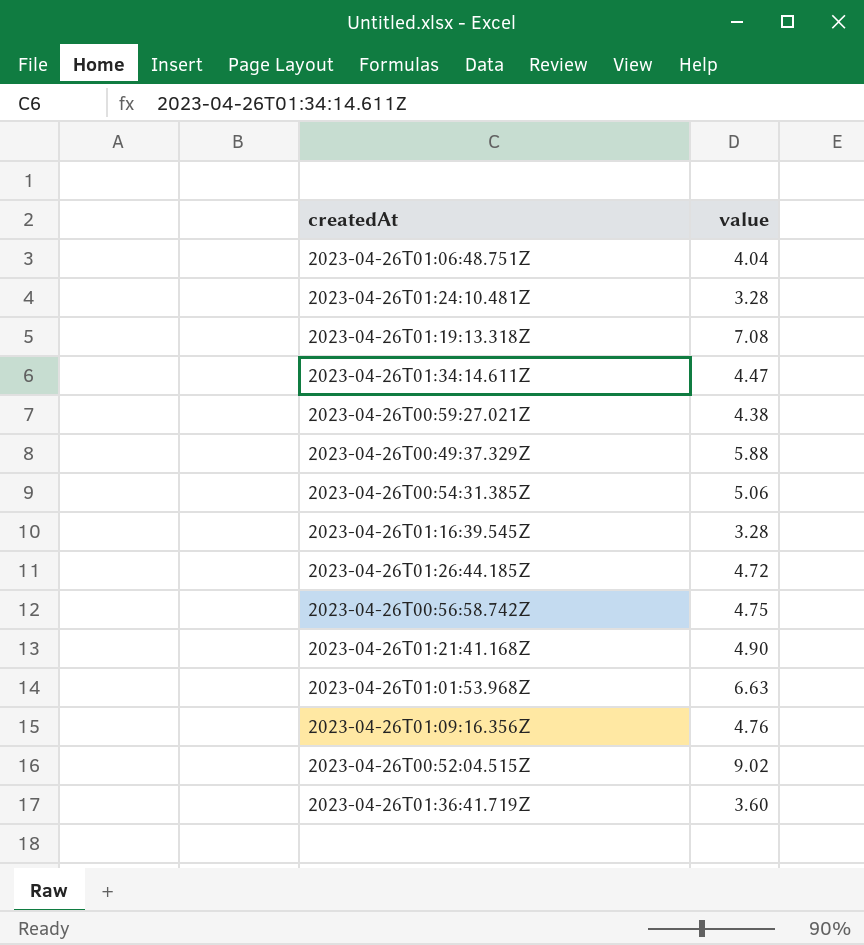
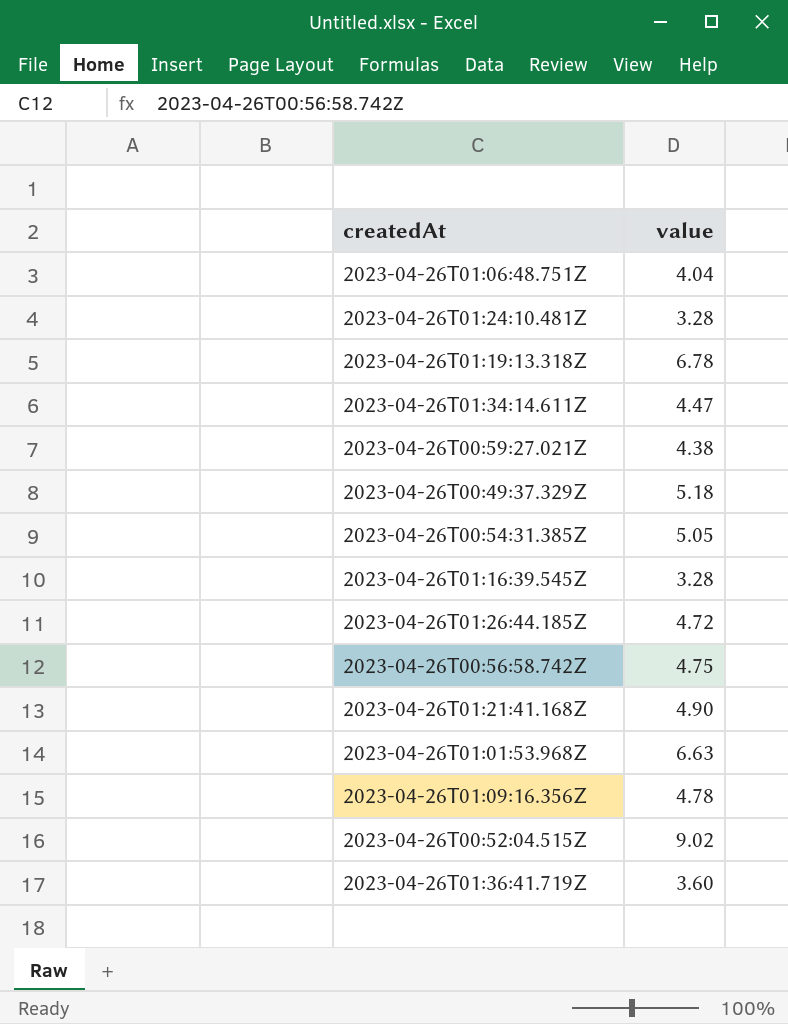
2023-04-26T01:19:13.318Z | value: 7.08 -> 6.78
2023-04-26T00:49:37.329Z | value: 5.88 -> 5.18
2023-04-26T00:54:31.385Z | value: 5.06 -> 5.05
2023-04-26T01:09:16.356Z | value: 4.76 -> 4.78

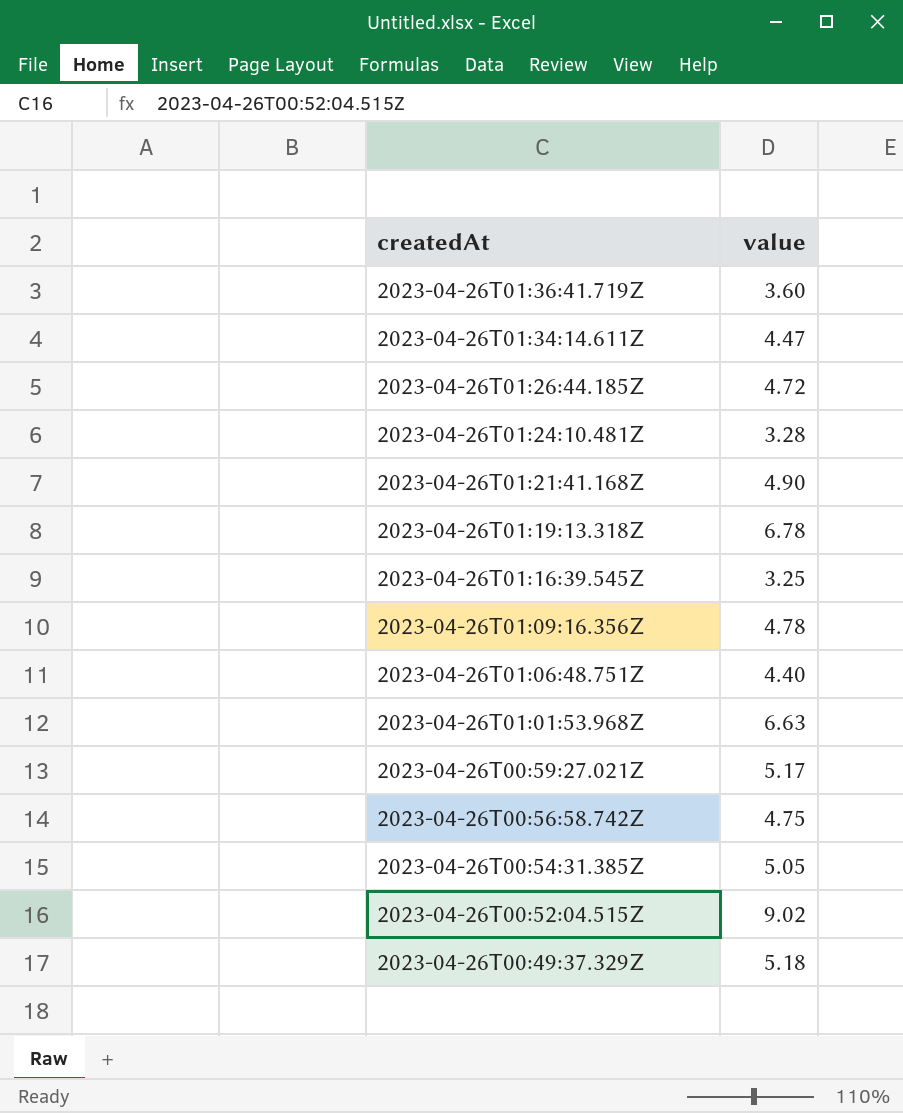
row order: none -> createdAt descending
2023-04-26T01:16:39.545Z | value: 3.28 -> 3.25
2023-04-26T01:06:48.751Z | value: 4.04 -> 4.40
2023-04-26T00:59:27.021Z | value: 4.38 -> 5.17

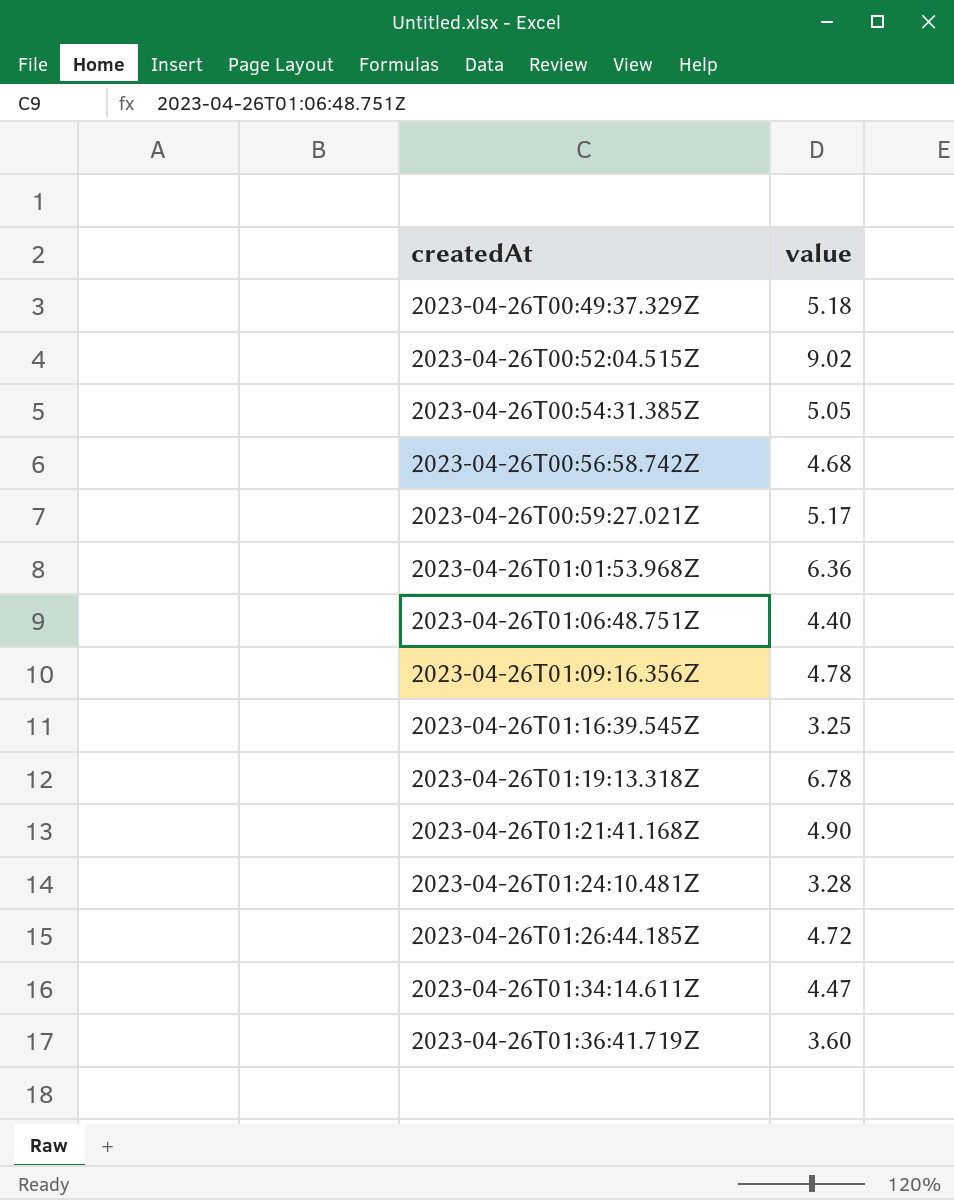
row order: createdAt descending -> createdAt ascending
2023-04-26T00:56:58.742Z | value: 4.75 -> 4.68
2023-04-26T01:01:53.968Z | value: 6.63 -> 6.36

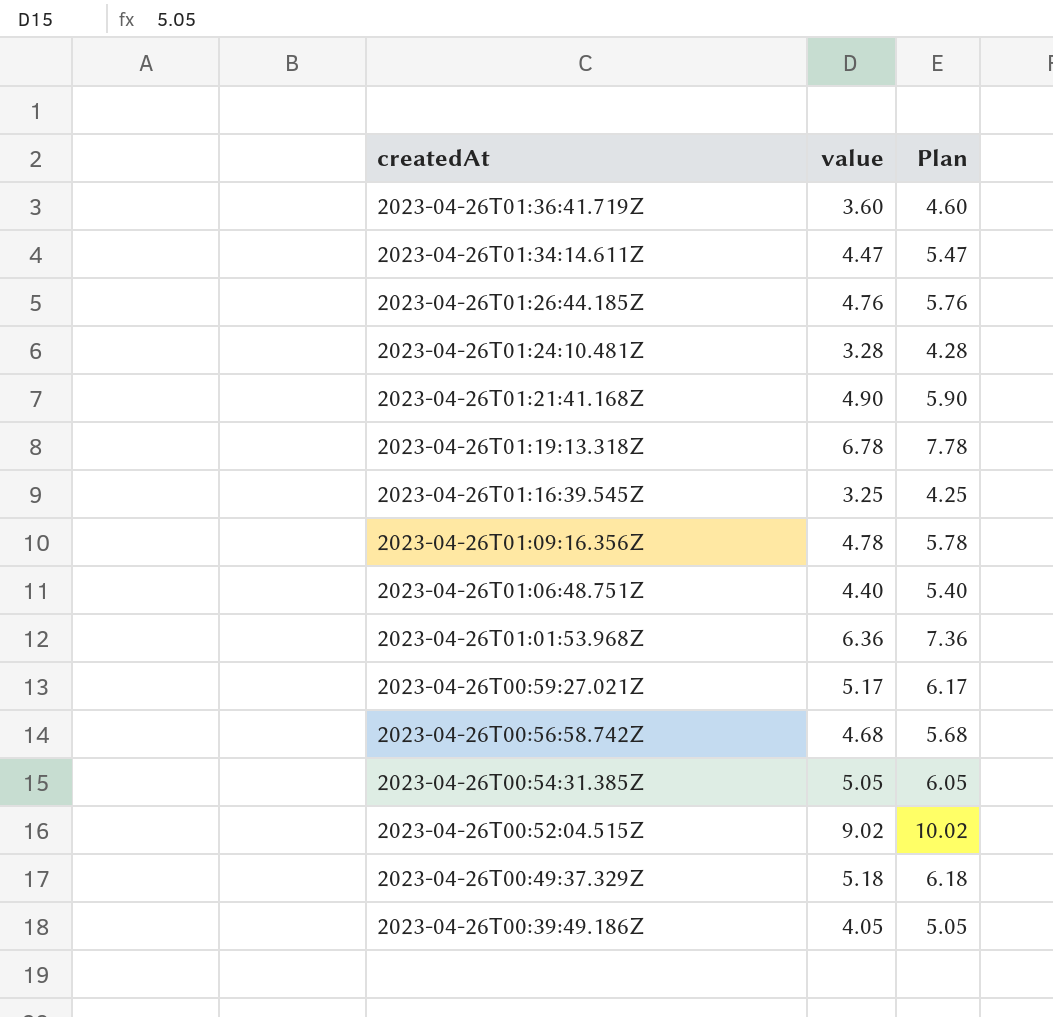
row order: createdAt ascending -> createdAt descending
column Plan | formula: none -> [value] + 1
2023-04-26T01:26:44.185Z | value: 4.72 -> 4.76
row 2023-04-26T00:39:49.186Z: none -> 4.05 | 5.05

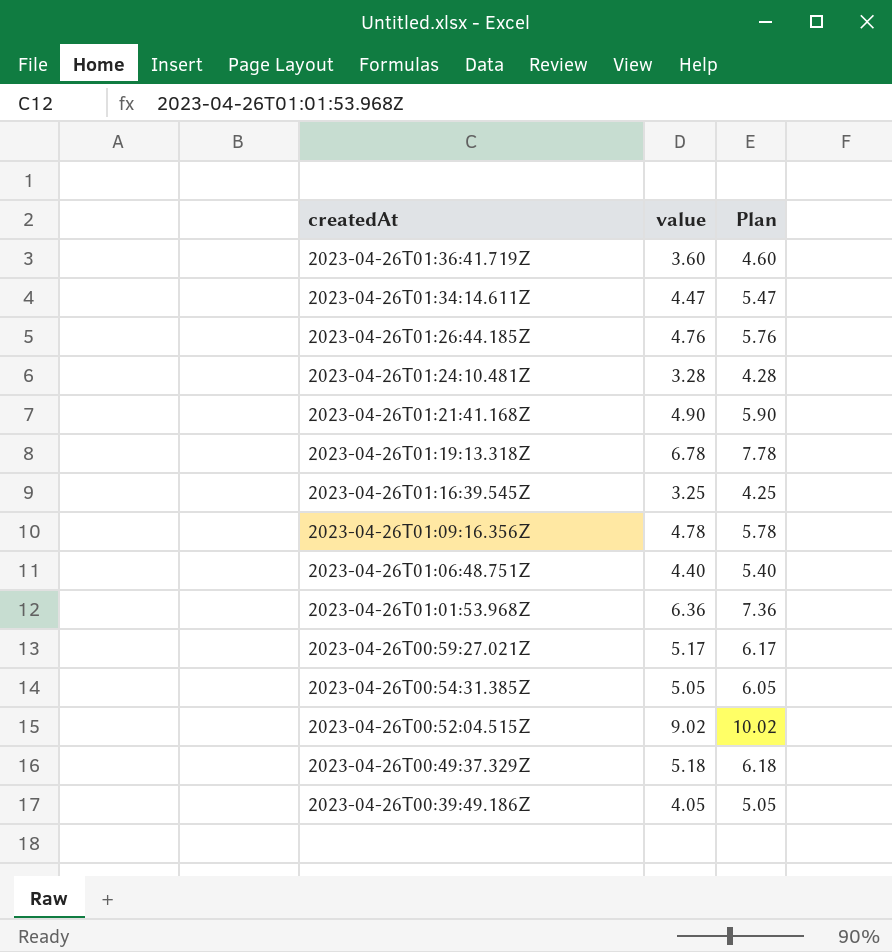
row 2023-04-26T00:56:58.742Z: 4.68 | 5.68 -> none

